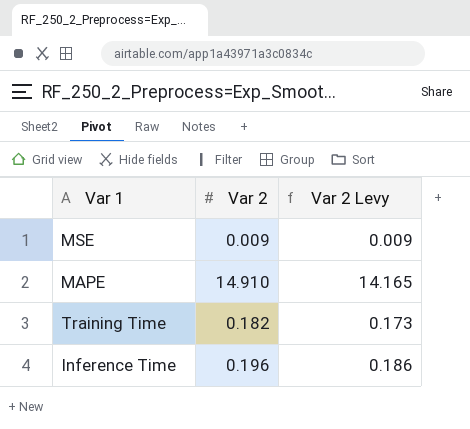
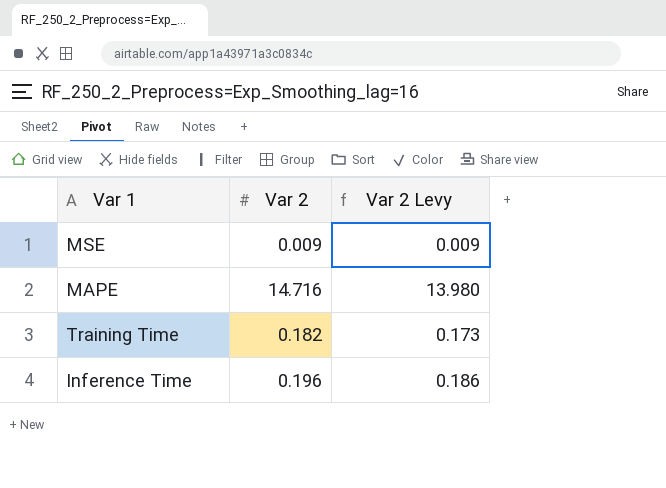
MAPE | Var 2: 14.910 -> 14.716
MAPE | Var 2 Levy: 14.165 -> 13.980

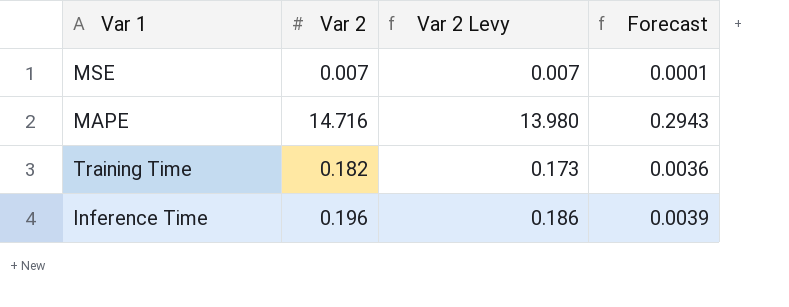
column Forecast | formula: none -> [Var 2] * 0.02
MSE | Var 2: 0.009 -> 0.007
MSE | Var 2 Levy: 0.009 -> 0.007

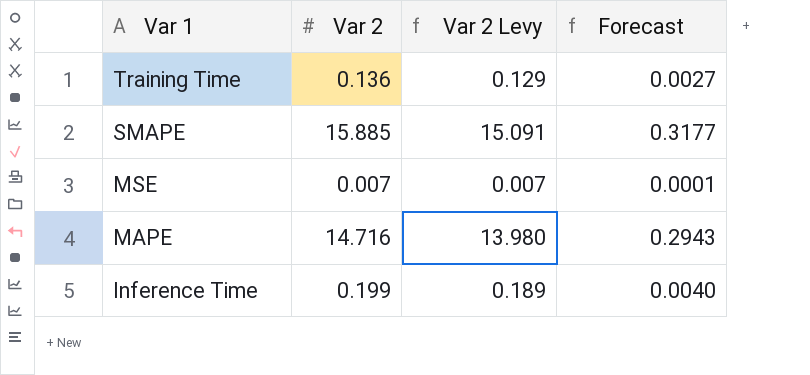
row order: none -> Var 1 descending
Training Time | Var 2: 0.182 -> 0.136
Training Time | Var 2 Levy: 0.173 -> 0.129
Training Time | Forecast: 0.0036 -> 0.0027
row SMAPE: none -> 15.885 | 15.091 | 0.3177
Inference Time | Var 2: 0.196 -> 0.199
Inference Time | Var 2 Levy: 0.186 -> 0.189
Inference Time | Forecast: 0.0039 -> 0.0040

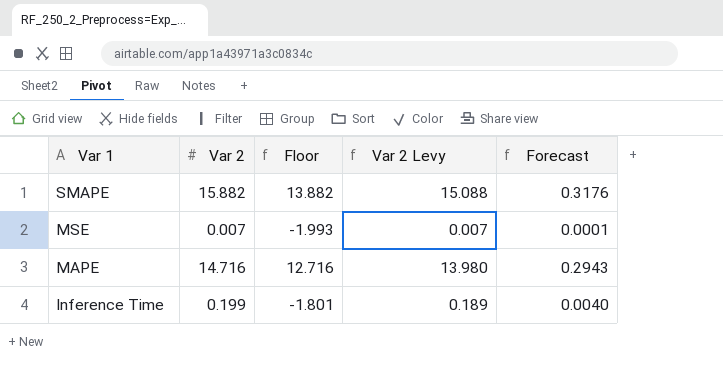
column Floor | formula: none -> [Var 2] - 2
row Training Time: 0.136 | 0.129 | 0.0027 -> none
SMAPE | Var 2: 15.885 -> 15.882
SMAPE | Var 2 Levy: 15.091 -> 15.088
SMAPE | Forecast: 0.3177 -> 0.3176

